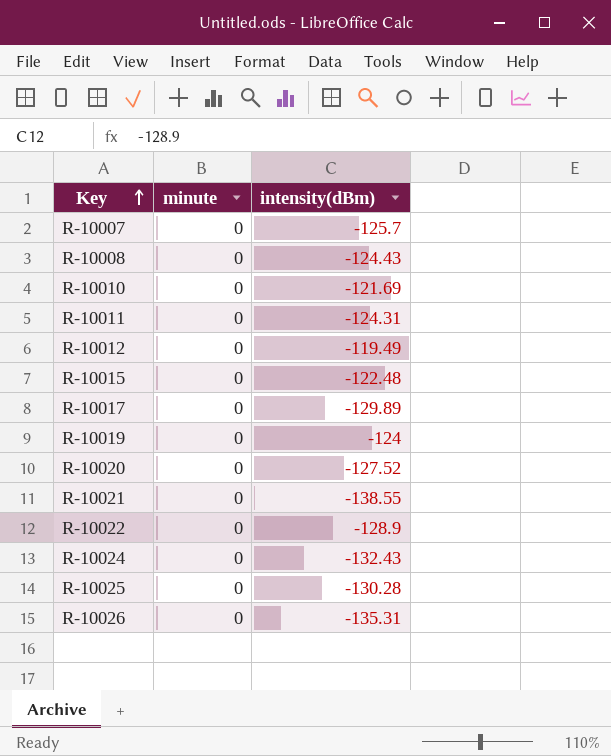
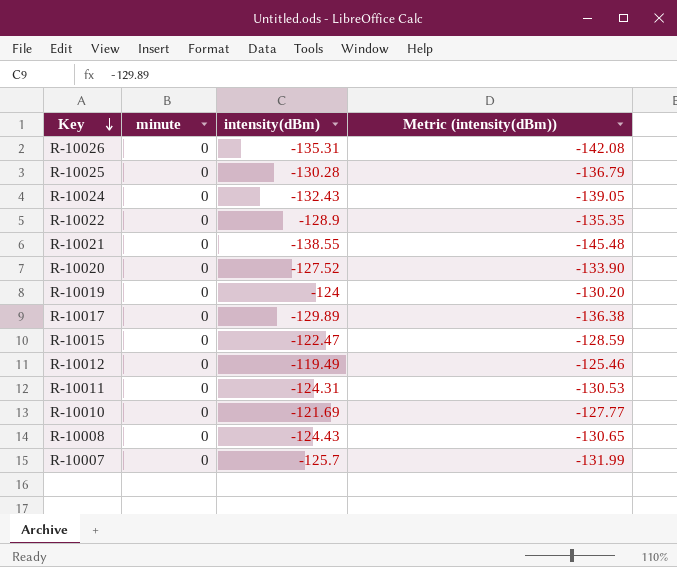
row order: Key ascending -> Key descending
column Metric (intensity(dBm)) | formula: none -> [intensity(dBm)] * 1.05
R-10015 | intensity(dBm): -122.48 -> -122.47

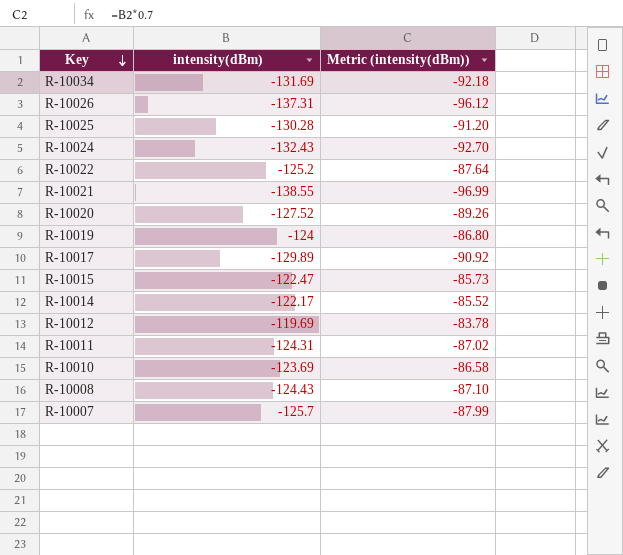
column minute | position: 2 -> none
column Metric (intensity(dBm)) | formula: [intensity(dBm)] * 1.05 -> [intensity(dBm)] * 0.7
row R-10034: none -> -131.69 | -92.18
R-10026 | intensity(dBm): -135.31 -> -137.31
R-10022 | intensity(dBm): -128.9 -> -125.2
row R-10014: none -> -122.17 | -85.52
R-10012 | intensity(dBm): -119.49 -> -119.69
R-10010 | intensity(dBm): -121.69 -> -123.69

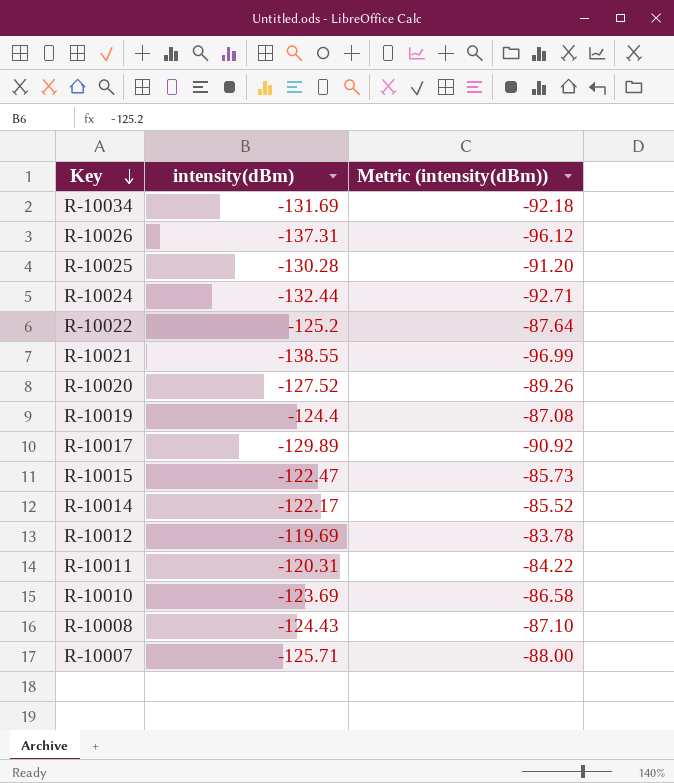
R-10024 | intensity(dBm): -132.43 -> -132.44
R-10024 | Metric (intensity(dBm)): -92.70 -> -92.71
R-10019 | intensity(dBm): -124 -> -124.4
R-10019 | Metric (intensity(dBm)): -86.80 -> -87.08
R-10011 | intensity(dBm): -124.31 -> -120.31
R-10011 | Metric (intensity(dBm)): -87.02 -> -84.22
R-10007 | intensity(dBm): -125.7 -> -125.71
R-10007 | Metric (intensity(dBm)): -87.99 -> -88.00

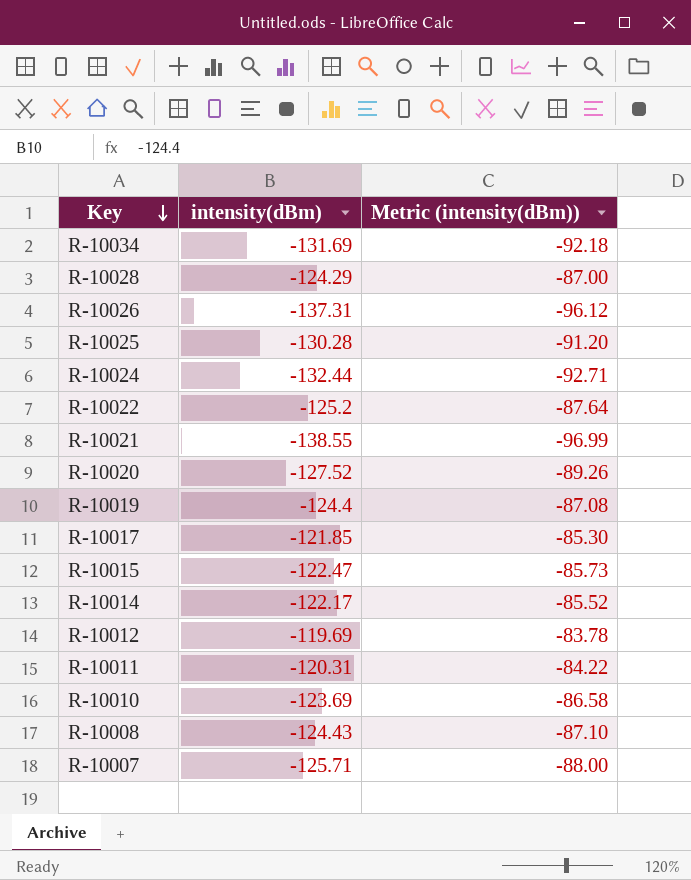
row R-10028: none -> -124.29 | -87.00
R-10017 | intensity(dBm): -129.89 -> -121.85
R-10017 | Metric (intensity(dBm)): -90.92 -> -85.30

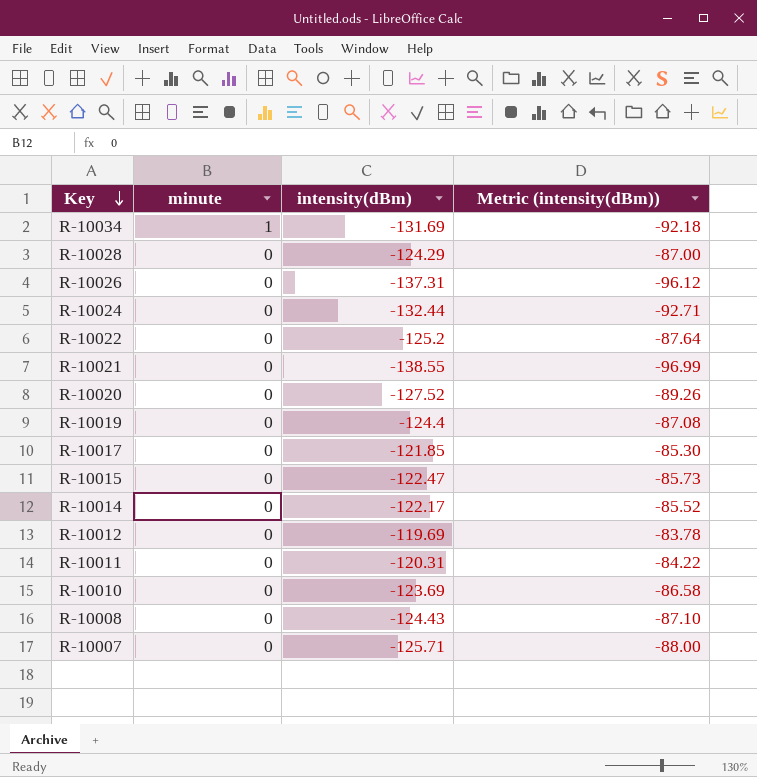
column minute | position: none -> 2
row R-10025: -130.28 | -91.20 -> none

